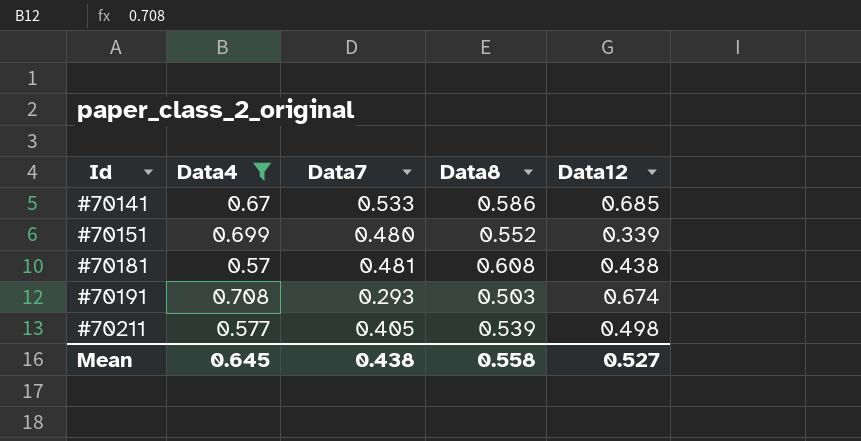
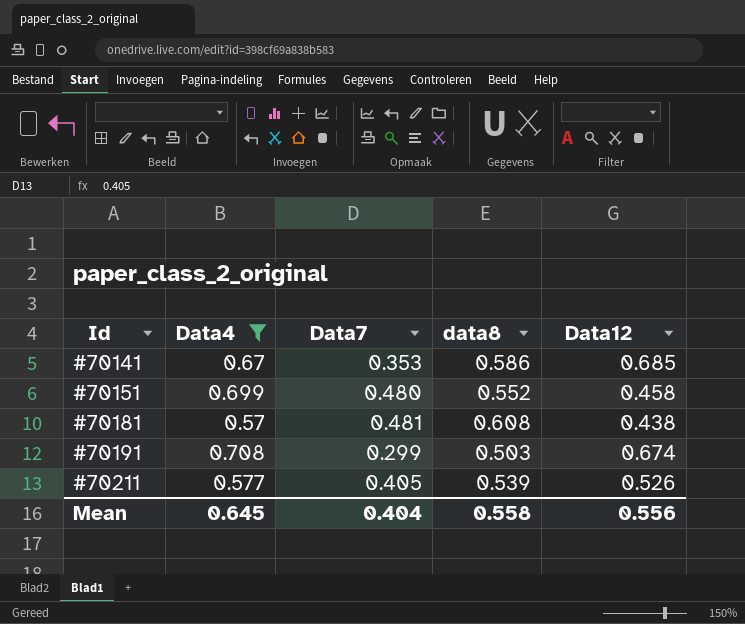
column name: Data8 -> data8
#70141 | Data7: 0.533 -> 0.353
#70151 | Data12: 0.339 -> 0.458
#70191 | Data7: 0.293 -> 0.299
#70211 | Data12: 0.498 -> 0.526
Mean | Data7: 0.438 -> 0.404
Mean | Data12: 0.527 -> 0.556

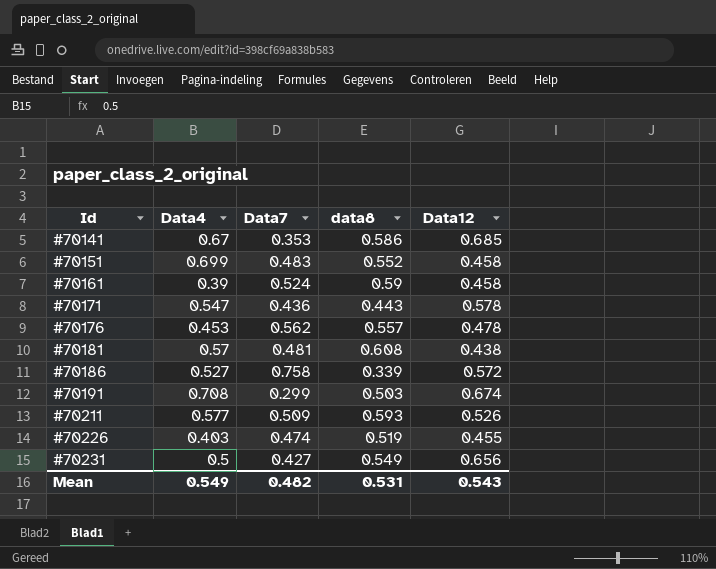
filter: Data4 >= 0.57 -> none
#70151 | Data7: 0.480 -> 0.483
#70211 | Data7: 0.405 -> 0.509
#70211 | data8: 0.539 -> 0.593
Mean | Data4: 0.645 -> 0.549
Mean | Data7: 0.404 -> 0.482
Mean | data8: 0.558 -> 0.531
Mean | Data12: 0.556 -> 0.543

